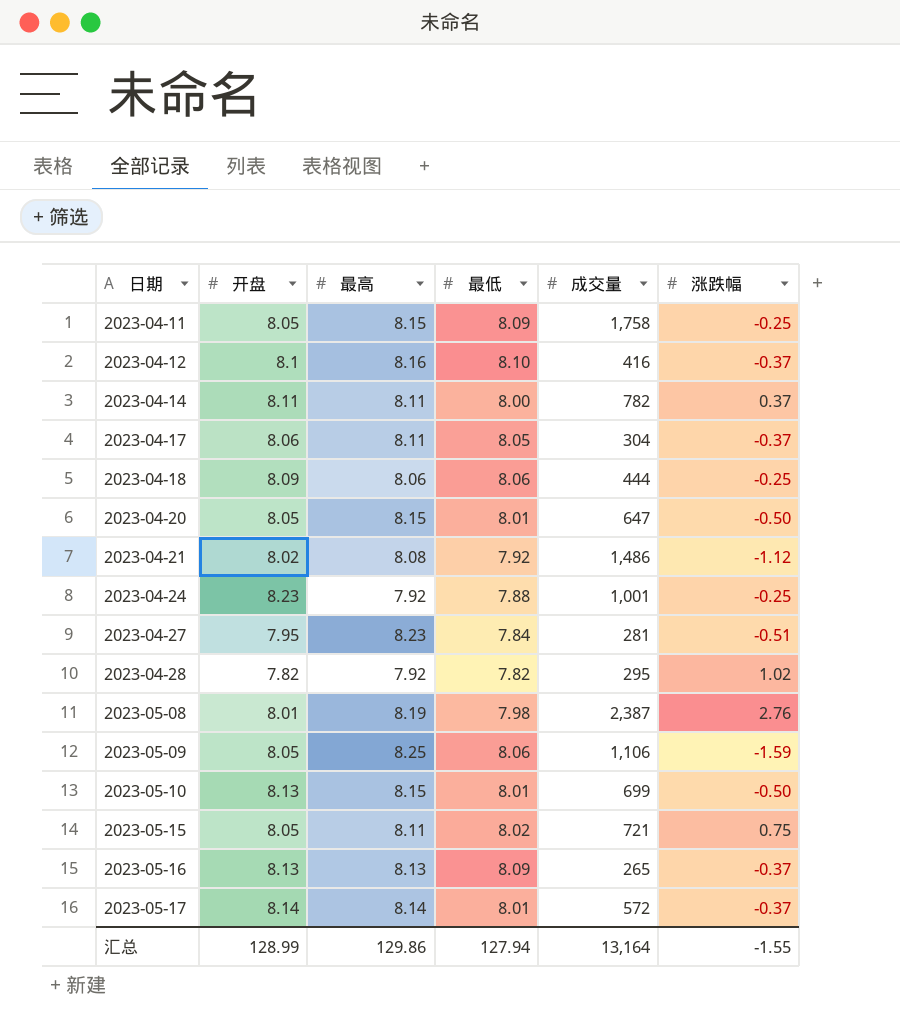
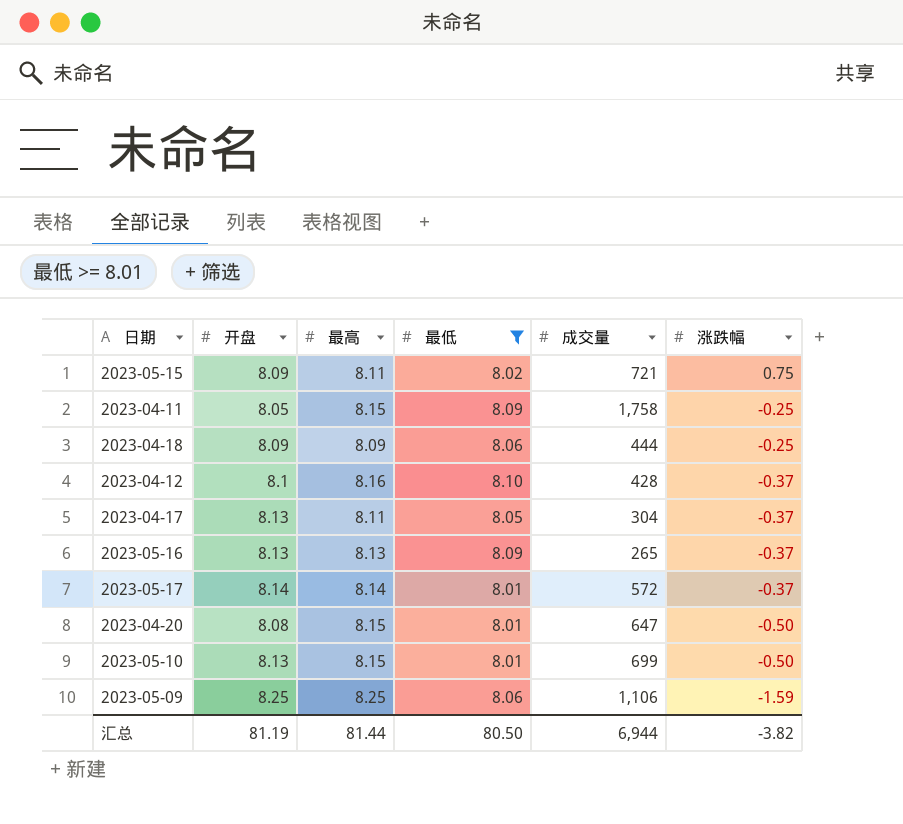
filter: none -> 最低 >= 8.01
row order: 日期 ascending -> 涨跌幅 descending
2023-05-15 | 开盘: 8.05 -> 8.09
2023-04-18 | 最高: 8.06 -> 8.09
2023-04-12 | 成交量: 416 -> 428
2023-04-17 | 开盘: 8.06 -> 8.13
2023-04-20 | 开盘: 8.05 -> 8.08
2023-05-09 | 开盘: 8.05 -> 8.25
汇总 | 开盘: 128.99 -> 81.19
汇总 | 最高: 129.86 -> 81.44
汇总 | 最低: 127.94 -> 80.50
汇总 | 成交量: 13,164 -> 6,944
汇总 | 涨跌幅: -1.55 -> -3.82

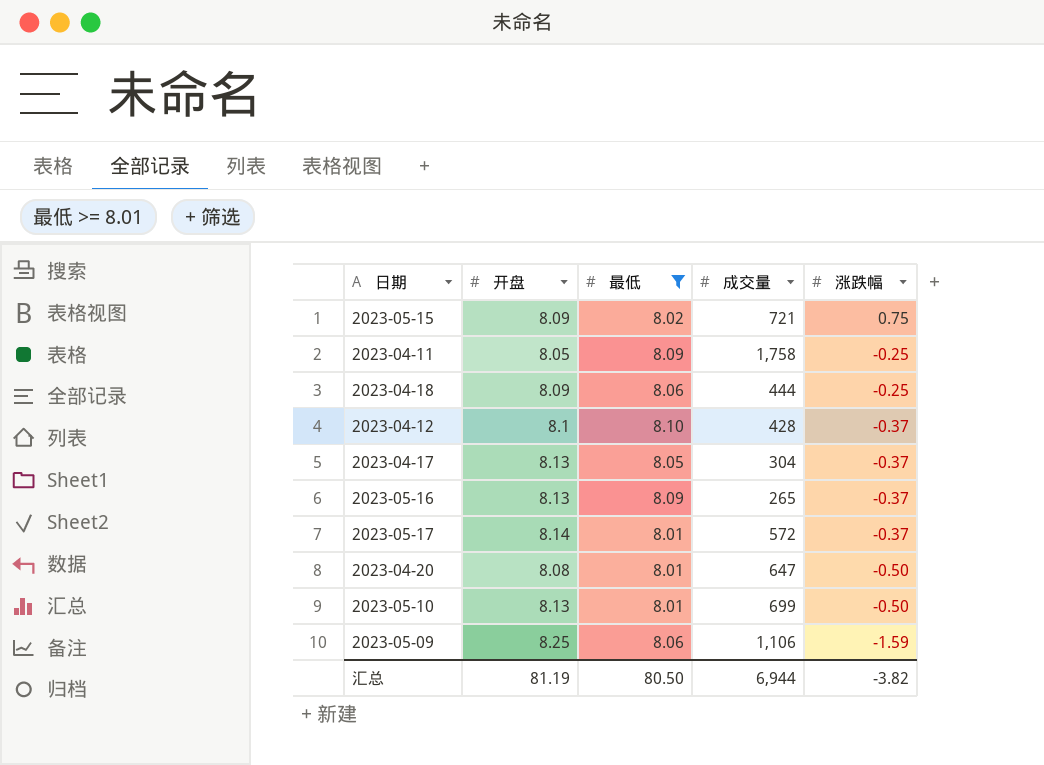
column 最高 | position: 3 -> none

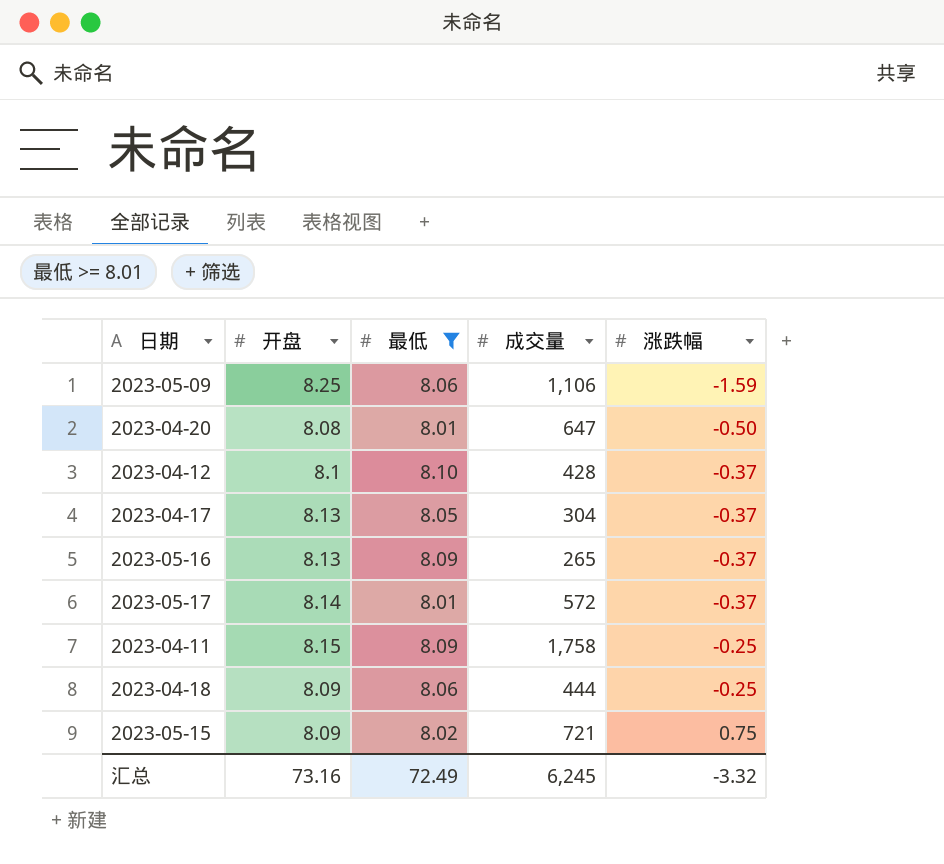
row order: 涨跌幅 descending -> 涨跌幅 ascending
row 2023-05-10: 8.13 | 8.01 | 699 | -0.50 -> none
2023-04-11 | 开盘: 8.05 -> 8.15
汇总 | 开盘: 81.19 -> 73.16
汇总 | 最低: 80.50 -> 72.49
汇总 | 成交量: 6,944 -> 6,245
汇总 | 涨跌幅: -3.82 -> -3.32

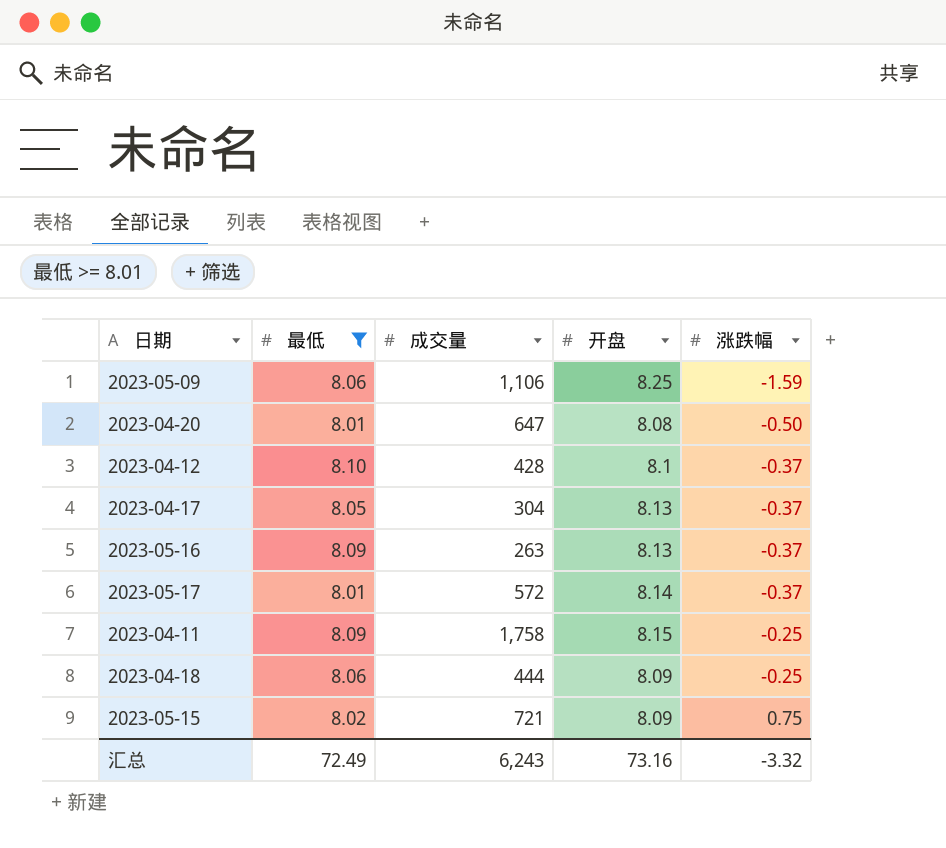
column 开盘 | position: 2 -> 4
2023-05-16 | 成交量: 265 -> 263
汇总 | 成交量: 6,245 -> 6,243

